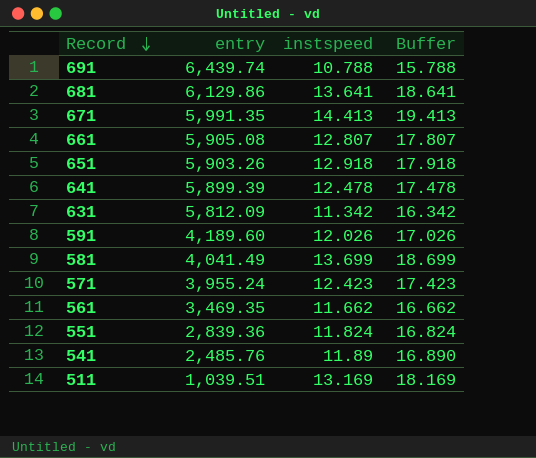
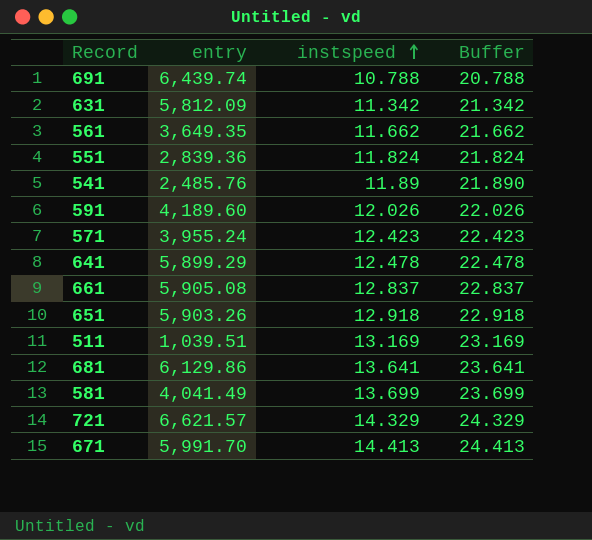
row order: Record descending -> instspeed ascending
column Buffer | formula: [instspeed] + 5 -> [instspeed] + 10
561 | entry: 3,469.35 -> 3,649.35
641 | entry: 5,899.39 -> 5,899.29
661 | instspeed: 12.807 -> 12.837
row 721: none -> 6,621.57 | 14.329 | 24.329
671 | entry: 5,991.35 -> 5,991.70

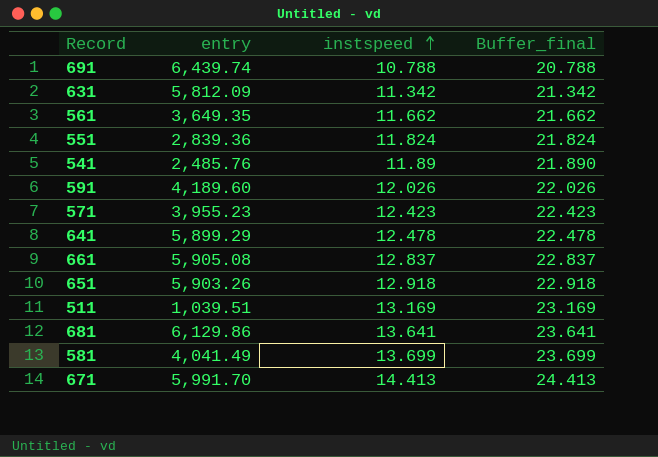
column name: Buffer -> Buffer_final
row 721: 6,621.57 | 14.329 | 24.329 -> none
571 | entry: 3,955.24 -> 3,955.23

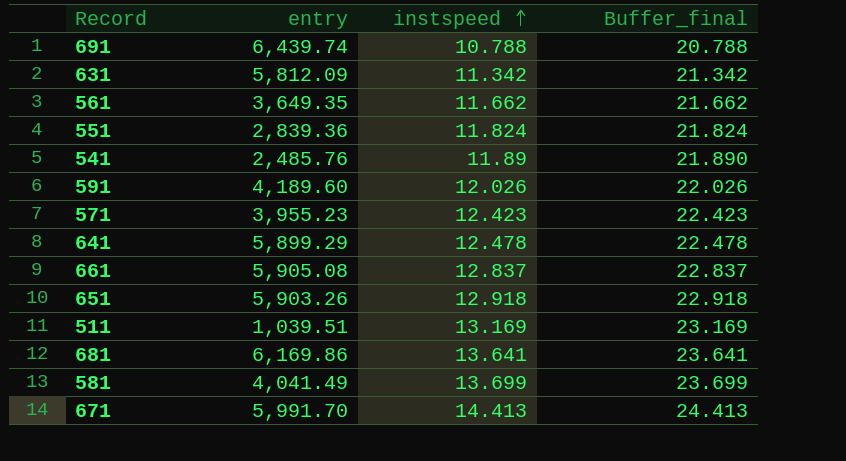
681 | entry: 6,129.86 -> 6,169.86

